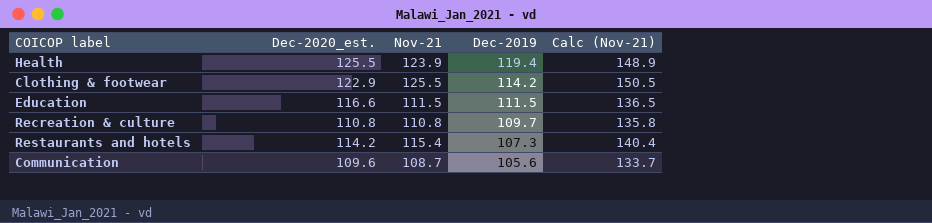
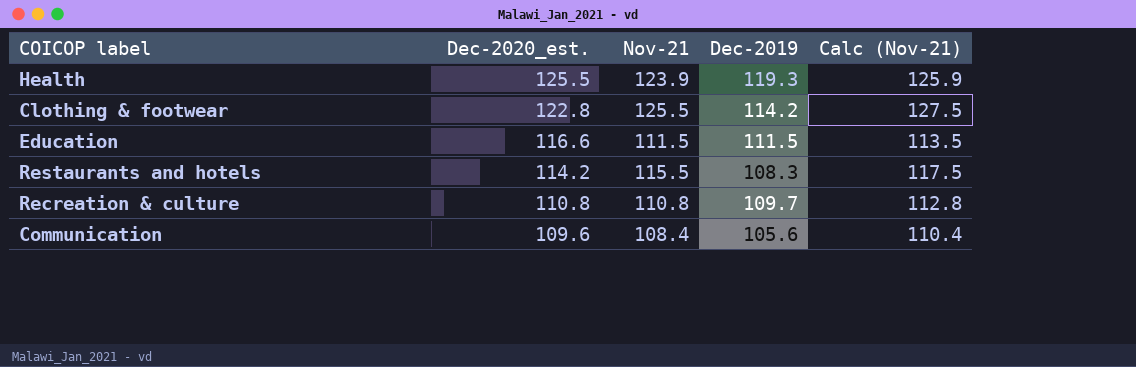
row order: Dec-2019 descending -> Dec-2020_est. descending
column Calc (Nov-21) | formula: [Nov-21] + 25 -> [Nov-21] + 2
Health | Dec-2019: 119.4 -> 119.3
Clothing & footwear | Dec-2020_est.: 122.9 -> 122.8
Restaurants and hotels | Nov-21: 115.4 -> 115.5
Restaurants and hotels | Dec-2019: 107.3 -> 108.3
Communication | Nov-21: 108.7 -> 108.4

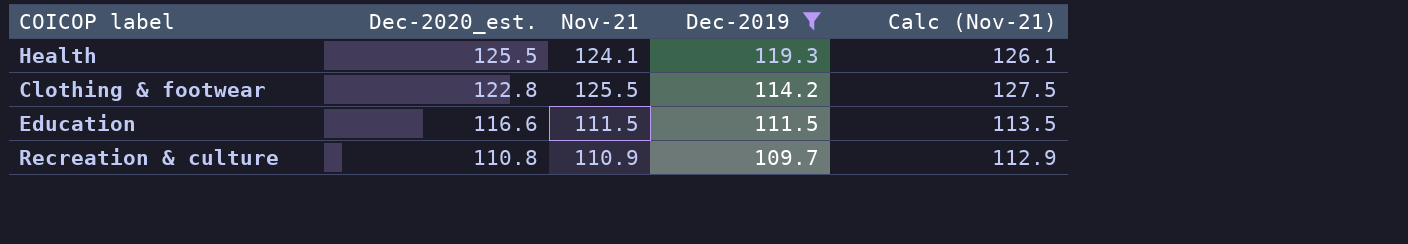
filter: none -> Dec-2019 >= 109.7
Health | Nov-21: 123.9 -> 124.1
Health | Calc (Nov-21): 125.9 -> 126.1
Recreation & culture | Nov-21: 110.8 -> 110.9
Recreation & culture | Calc (Nov-21): 112.8 -> 112.9

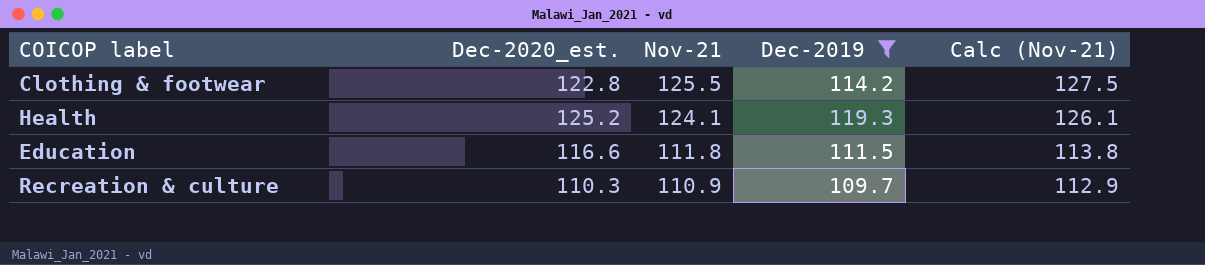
row order: Dec-2020_est. descending -> Nov-21 descending
Health | Dec-2020_est.: 125.5 -> 125.2
Education | Nov-21: 111.5 -> 111.8
Education | Calc (Nov-21): 113.5 -> 113.8
Recreation & culture | Dec-2020_est.: 110.8 -> 110.3

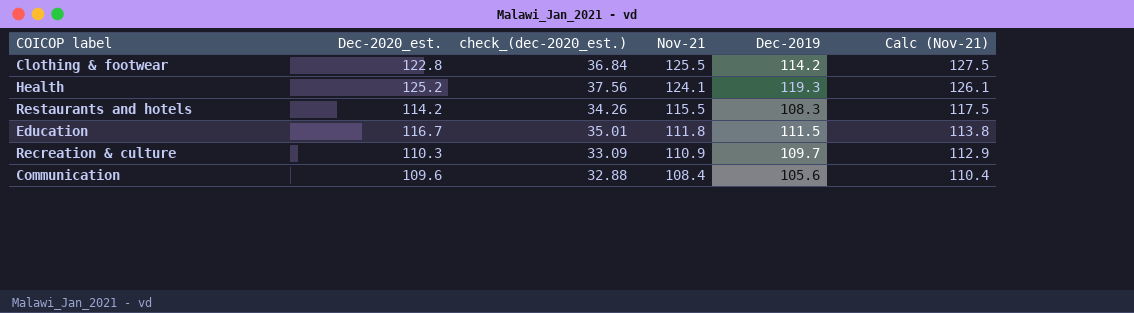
filter: Dec-2019 >= 109.7 -> none
column check_(dec-2020_est.) | formula: none -> [Dec-2020_est.] * 0.3
Education | Dec-2020_est.: 116.6 -> 116.7

